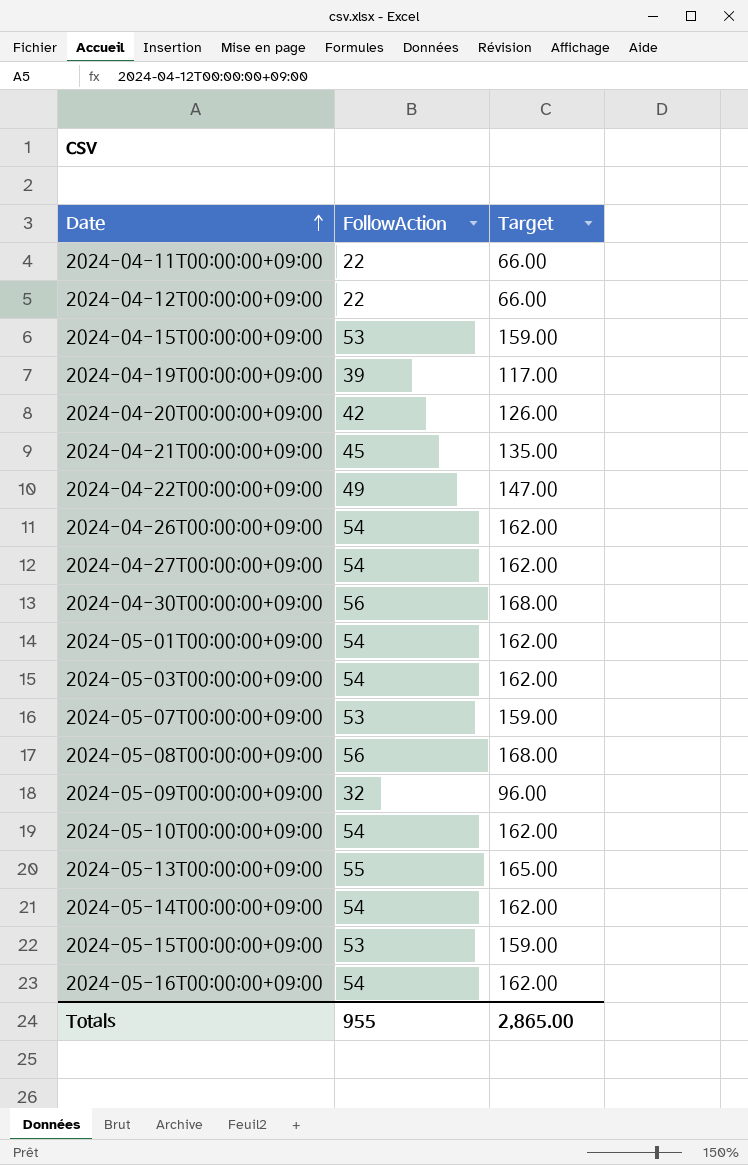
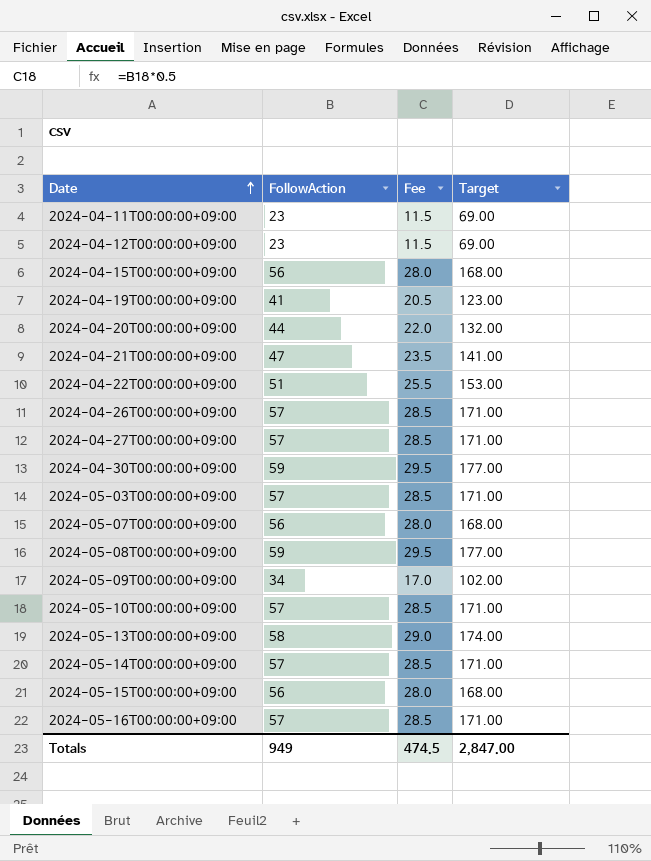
column Fee | formula: none -> [FollowAction] * 0.5
row 2024-05-01T00:00:00+09:00: 54 | 162.00 -> none
2024-04-11T00:00:00+09:00 | FollowAction: 22 -> 23
2024-04-11T00:00:00+09:00 | Target: 66.00 -> 69.00
2024-04-12T00:00:00+09:00 | FollowAction: 22 -> 23
2024-04-12T00:00:00+09:00 | Target: 66.00 -> 69.00
2024-04-15T00:00:00+09:00 | FollowAction: 53 -> 56
2024-04-15T00:00:00+09:00 | Target: 159.00 -> 168.00
2024-04-19T00:00:00+09:00 | FollowAction: 39 -> 41
2024-04-19T00:00:00+09:00 | Target: 117.00 -> 123.00
2024-04-20T00:00:00+09:00 | FollowAction: 42 -> 44
2024-04-20T00:00:00+09:00 | Target: 126.00 -> 132.00
2024-04-21T00:00:00+09:00 | FollowAction: 45 -> 47
2024-04-21T00:00:00+09:00 | Target: 135.00 -> 141.00
2024-04-22T00:00:00+09:00 | FollowAction: 49 -> 51
2024-04-22T00:00:00+09:00 | Target: 147.00 -> 153.00
2024-04-26T00:00:00+09:00 | FollowAction: 54 -> 57
2024-04-26T00:00:00+09:00 | Target: 162.00 -> 171.00
2024-04-27T00:00:00+09:00 | FollowAction: 54 -> 57
2024-04-27T00:00:00+09:00 | Target: 162.00 -> 171.00
2024-04-30T00:00:00+09:00 | FollowAction: 56 -> 59
2024-04-30T00:00:00+09:00 | Target: 168.00 -> 177.00
2024-05-03T00:00:00+09:00 | FollowAction: 54 -> 57
2024-05-03T00:00:00+09:00 | Target: 162.00 -> 171.00
2024-05-07T00:00:00+09:00 | FollowAction: 53 -> 56
2024-05-07T00:00:00+09:00 | Target: 159.00 -> 168.00
2024-05-08T00:00:00+09:00 | FollowAction: 56 -> 59
2024-05-08T00:00:00+09:00 | Target: 168.00 -> 177.00
2024-05-09T00:00:00+09:00 | FollowAction: 32 -> 34
2024-05-09T00:00:00+09:00 | Target: 96.00 -> 102.00
2024-05-10T00:00:00+09:00 | FollowAction: 54 -> 57
2024-05-10T00:00:00+09:00 | Target: 162.00 -> 171.00
2024-05-13T00:00:00+09:00 | FollowAction: 55 -> 58
2024-05-13T00:00:00+09:00 | Target: 165.00 -> 174.00
2024-05-14T00:00:00+09:00 | FollowAction: 54 -> 57
2024-05-14T00:00:00+09:00 | Target: 162.00 -> 171.00
2024-05-15T00:00:00+09:00 | FollowAction: 53 -> 56
2024-05-15T00:00:00+09:00 | Target: 159.00 -> 168.00
2024-05-16T00:00:00+09:00 | FollowAction: 54 -> 57
2024-05-16T00:00:00+09:00 | Target: 162.00 -> 171.00
Totals | FollowAction: 955 -> 949
Totals | Target: 2,865.00 -> 2,847.00

